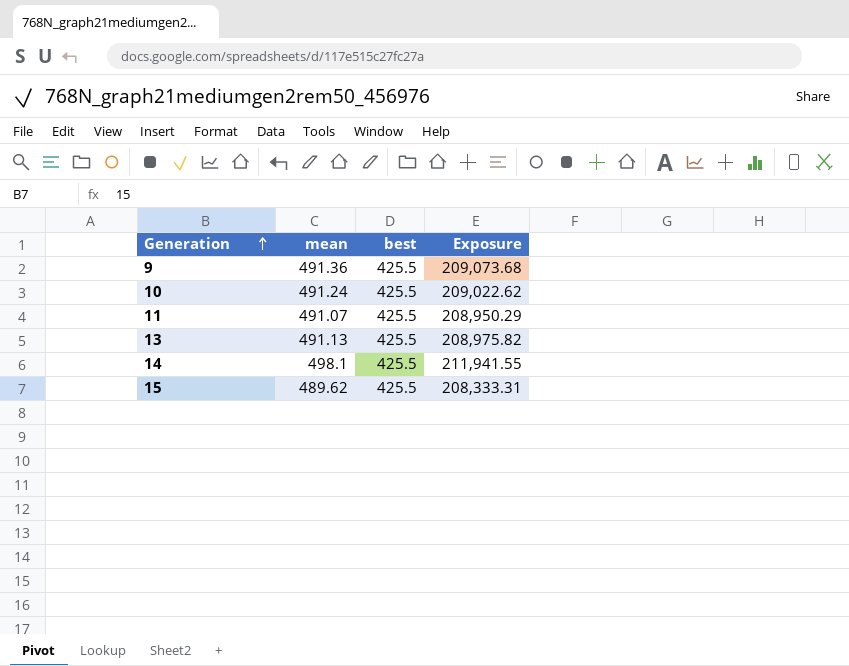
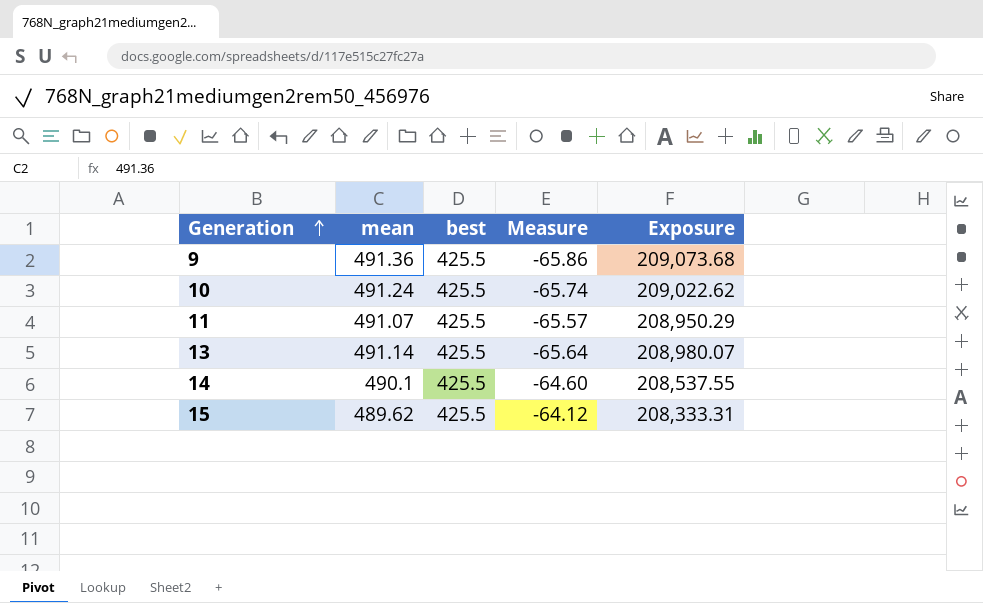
column Measure | formula: none -> [best] - [mean]
13 | mean: 491.13 -> 491.14
13 | Exposure: 208,975.82 -> 208,980.07
14 | mean: 498.1 -> 490.1
14 | Exposure: 211,941.55 -> 208,537.55

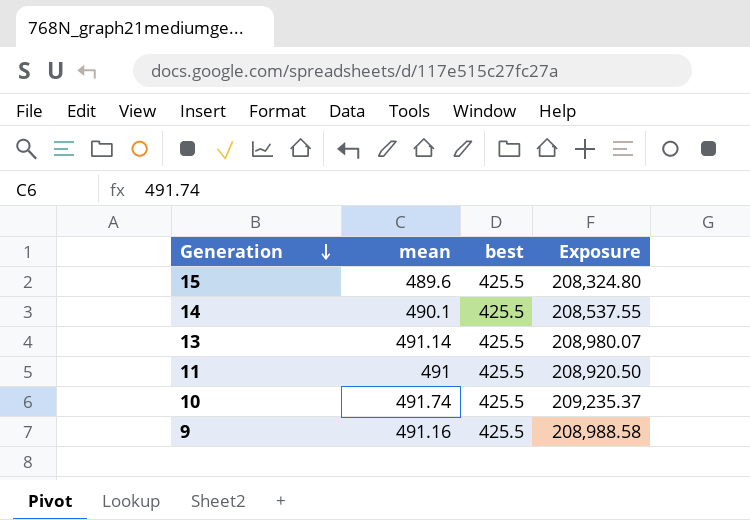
row order: Generation ascending -> Generation descending
column Measure | formula: [best] - [mean] -> none
15 | mean: 489.62 -> 489.6
15 | Exposure: 208,333.31 -> 208,324.80
11 | mean: 491.07 -> 491
11 | Exposure: 208,950.29 -> 208,920.50
10 | mean: 491.24 -> 491.74
10 | Exposure: 209,022.62 -> 209,235.37
9 | mean: 491.36 -> 491.16
9 | Exposure: 209,073.68 -> 208,988.58

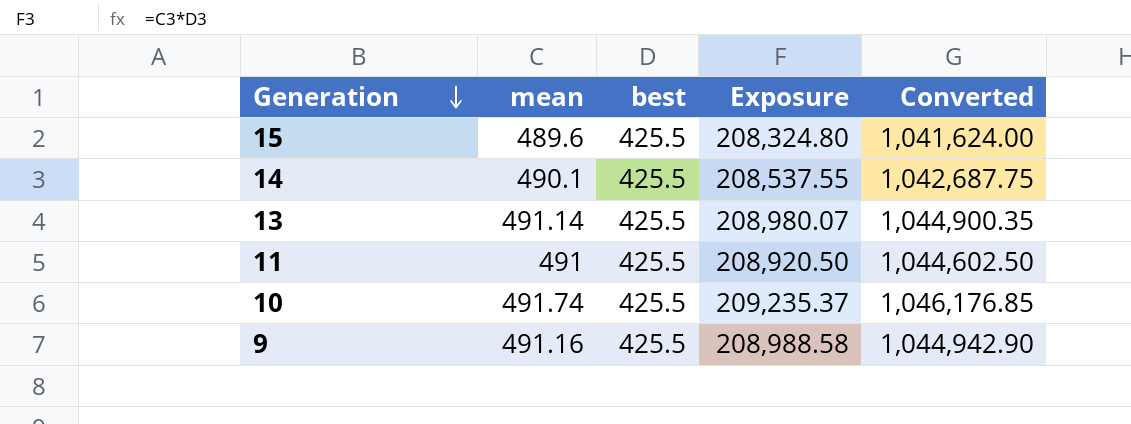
column Converted | formula: none -> [Exposure] * 5

